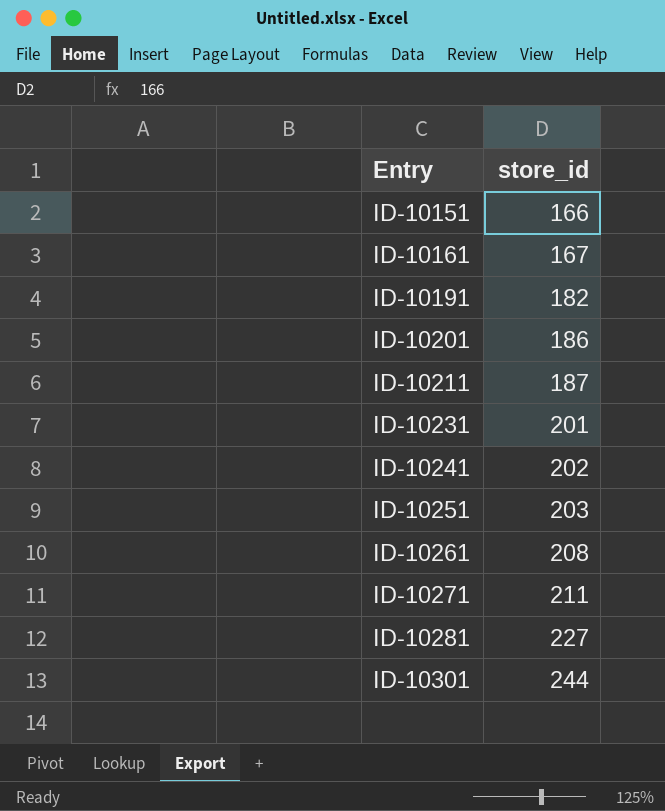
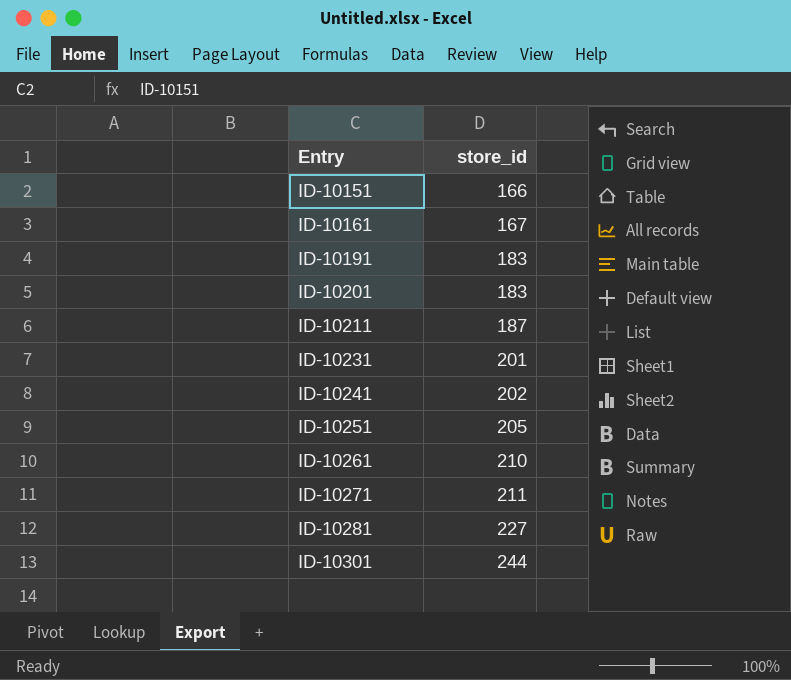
ID-10191 | store_id: 182 -> 183
ID-10201 | store_id: 186 -> 183
ID-10251 | store_id: 203 -> 205
ID-10261 | store_id: 208 -> 210

